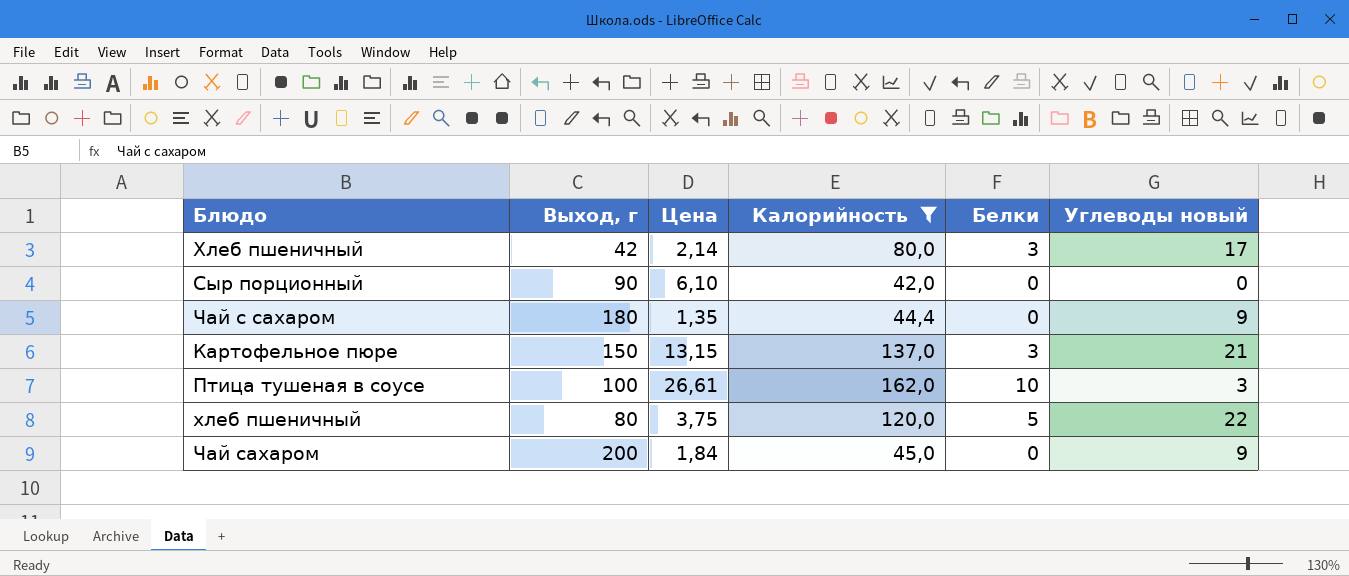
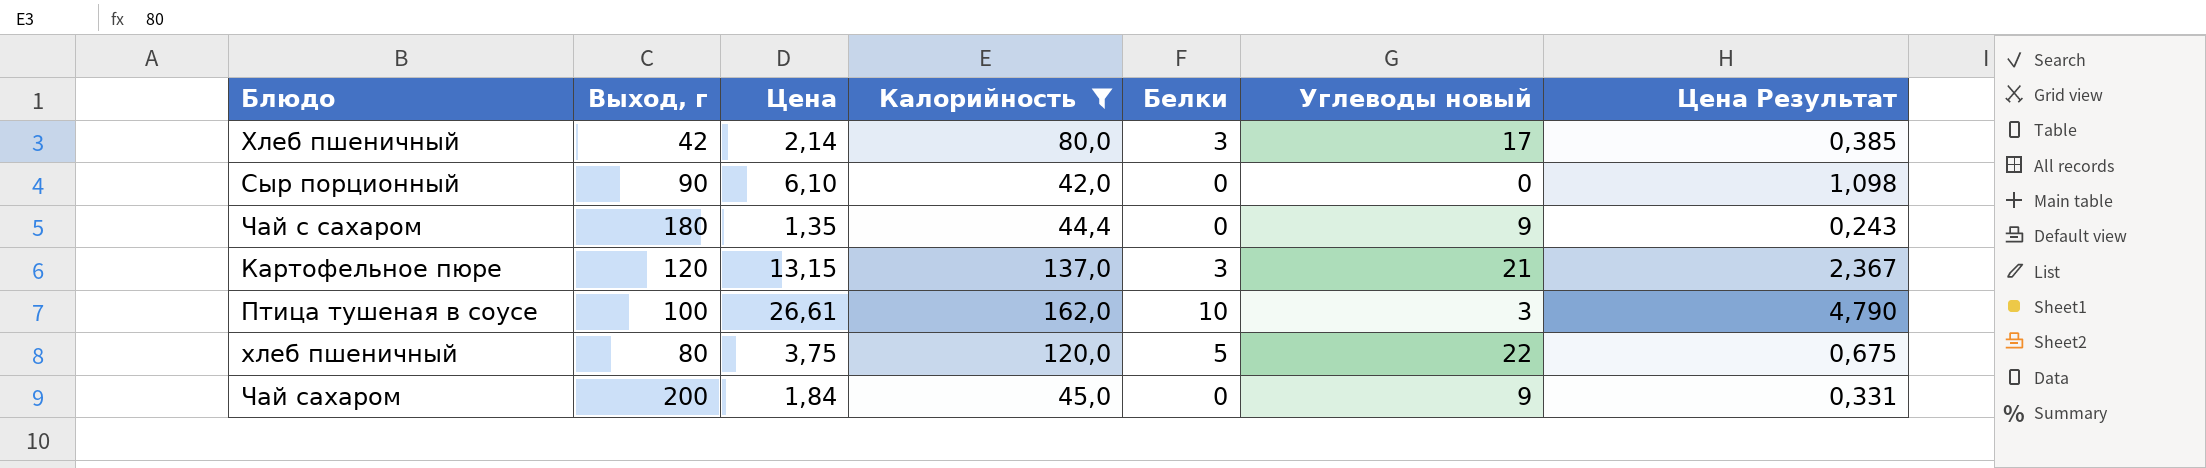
column Цена Результат | formula: none -> [Цена] * 0,18
Картофельное пюре | Выход, г: 150 -> 120

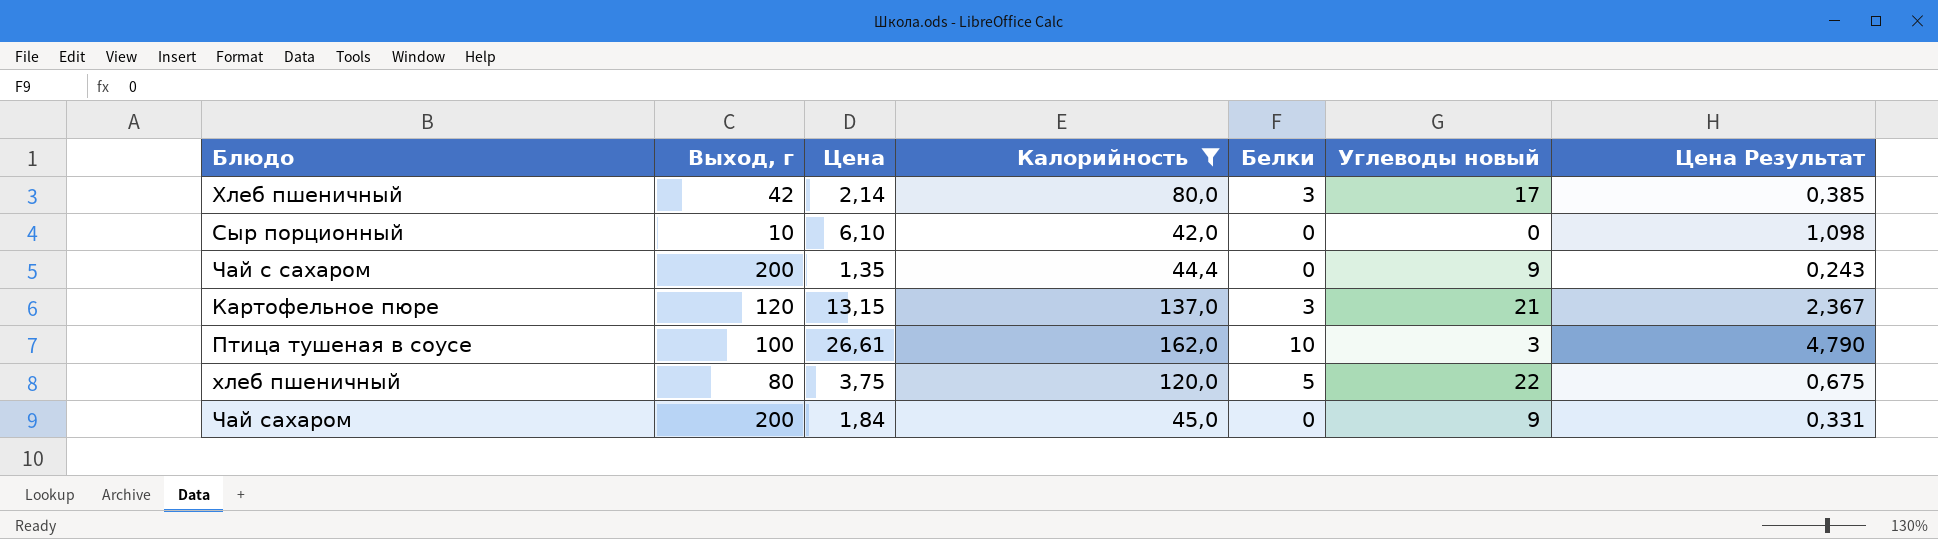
Сыр порционный | Выход, г: 90 -> 10
Чай с сахаром | Выход, г: 180 -> 200

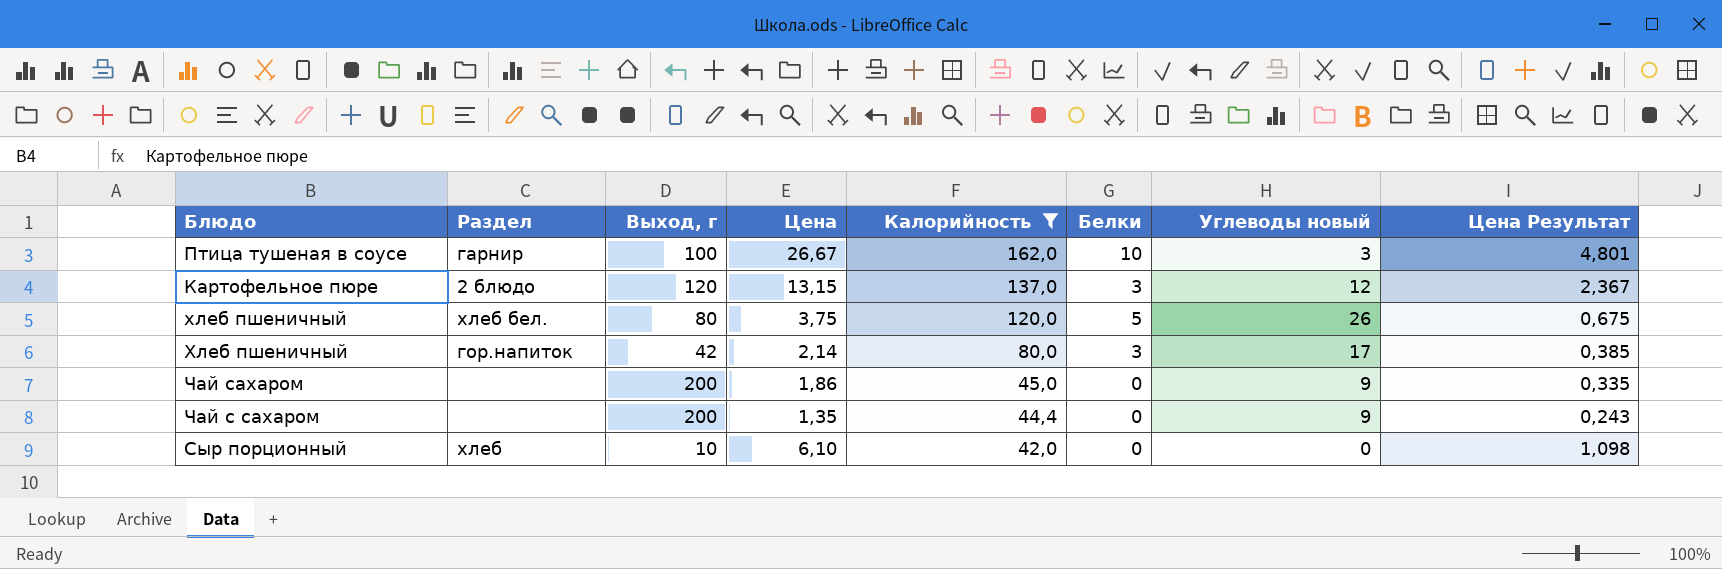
row order: none -> Калорийность descending
column Раздел | position: none -> 2
Птица тушеная в соусе | Цена: 26,61 -> 26,67
Птица тушеная в соусе | Цена Результат: 4,790 -> 4,801
Картофельное пюре | Углеводы новый: 21 -> 12
хлеб пшеничный | Углеводы новый: 22 -> 26
Чай сахаром | Цена: 1,84 -> 1,86
Чай сахаром | Цена Результат: 0,331 -> 0,335

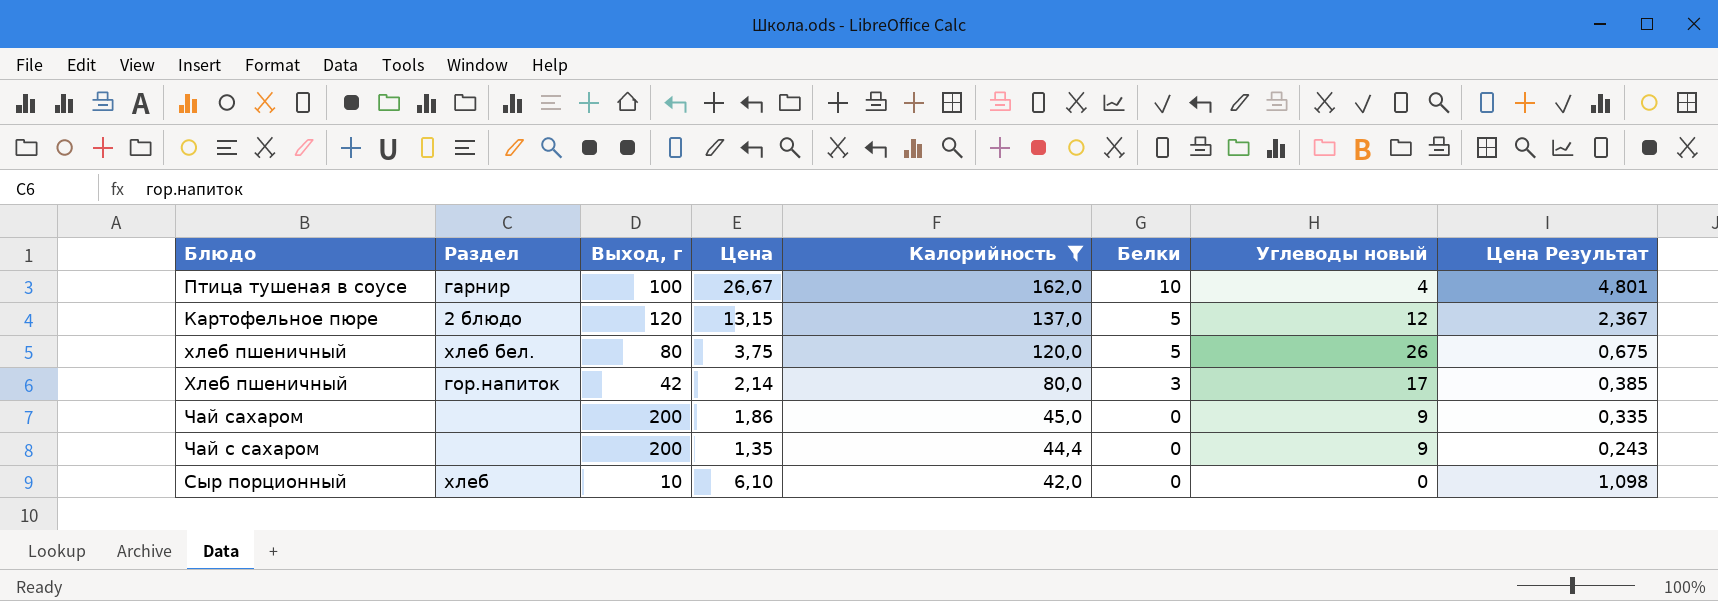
Птица тушеная в соусе | Углеводы новый: 3 -> 4
Картофельное пюре | Белки: 3 -> 5

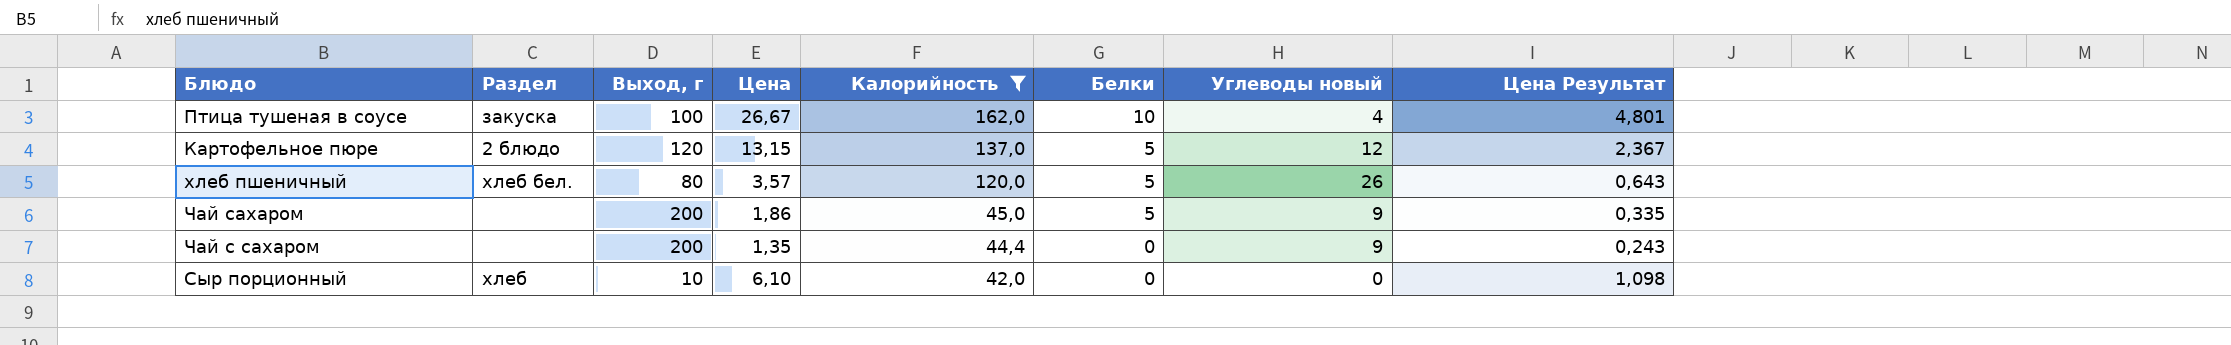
row Хлеб пшеничный: гор.напиток | 42 | 2,14 | 80,0 | 3 | 17 | 0,385 -> none
Птица тушеная в соусе | Раздел: гарнир -> закуска
хлеб пшеничный | Цена: 3,75 -> 3,57
хлеб пшеничный | Цена Результат: 0,675 -> 0,643
Чай сахаром | Белки: 0 -> 5

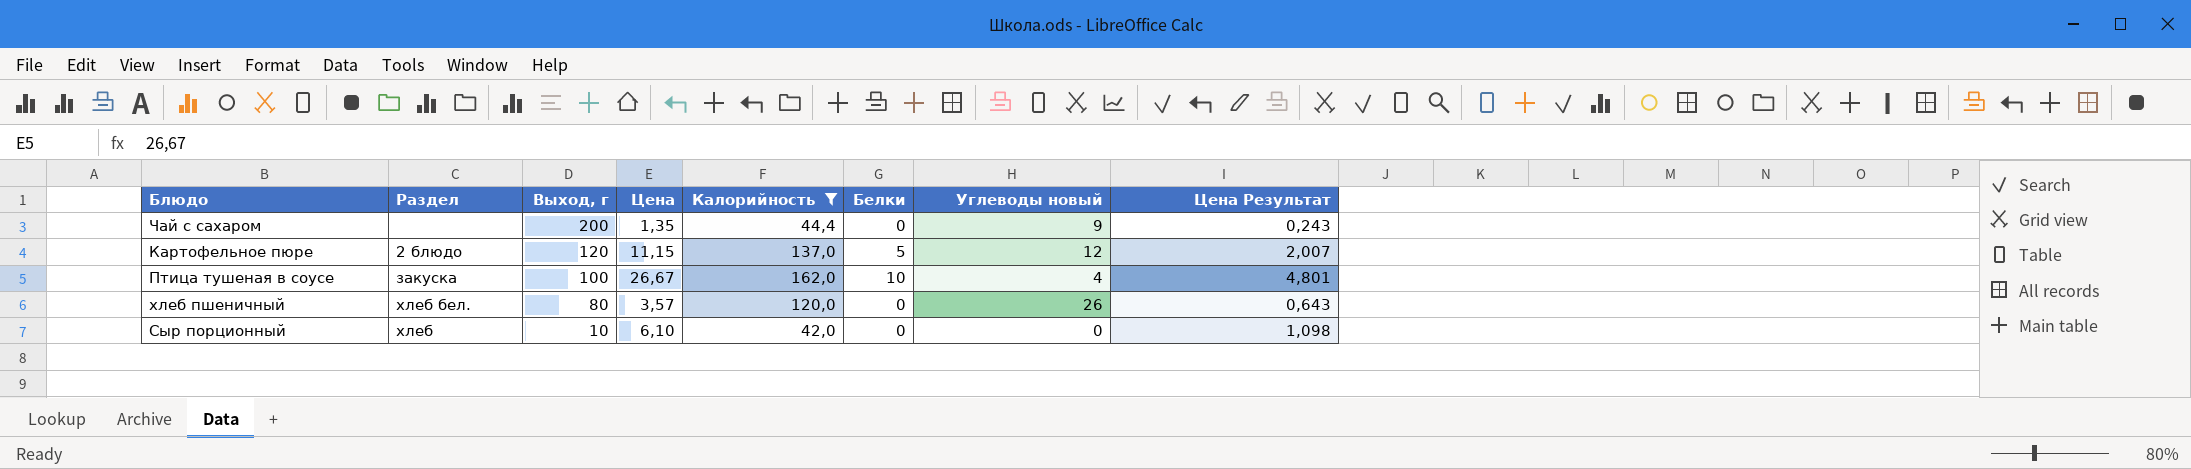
row order: Калорийность descending -> Выход, г descending
row Чай сахаром: none | 200 | 1,86 | 45,0 | 5 | 9 | 0,335 -> none
Картофельное пюре | Цена: 13,15 -> 11,15
Картофельное пюре | Цена Результат: 2,367 -> 2,007
хлеб пшеничный | Белки: 5 -> 0

